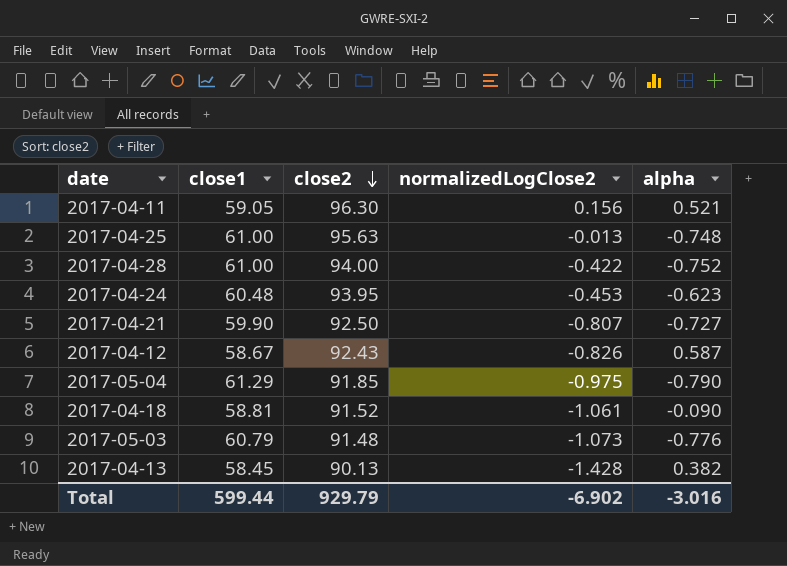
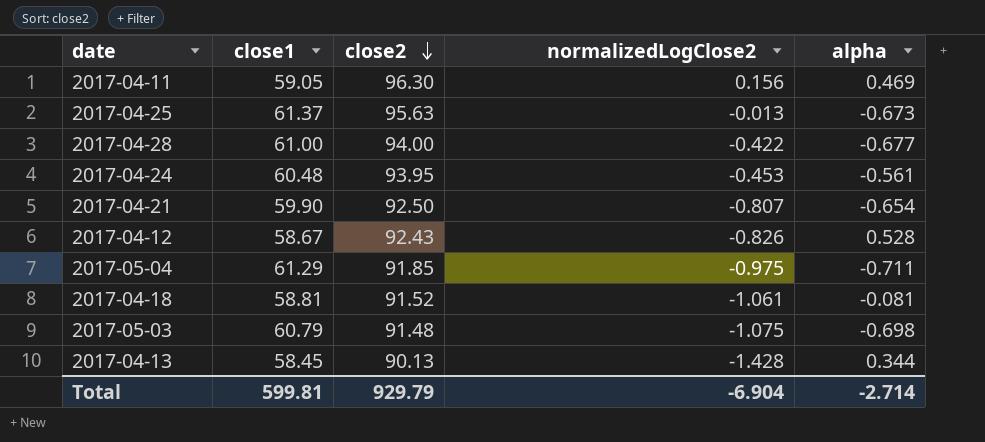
2017-04-11 | alpha: 0.521 -> 0.469
2017-04-25 | close1: 61.00 -> 61.37
2017-04-25 | alpha: -0.748 -> -0.673
2017-04-28 | alpha: -0.752 -> -0.677
2017-04-24 | alpha: -0.623 -> -0.561
2017-04-21 | alpha: -0.727 -> -0.654
2017-04-12 | alpha: 0.587 -> 0.528
2017-05-04 | alpha: -0.790 -> -0.711
2017-04-18 | alpha: -0.090 -> -0.081
2017-05-03 | normalizedLogClose2: -1.073 -> -1.075
2017-05-03 | alpha: -0.776 -> -0.698
2017-04-13 | alpha: 0.382 -> 0.344
Total | close1: 599.44 -> 599.81
Total | normalizedLogClose2: -6.902 -> -6.904
Total | alpha: -3.016 -> -2.714

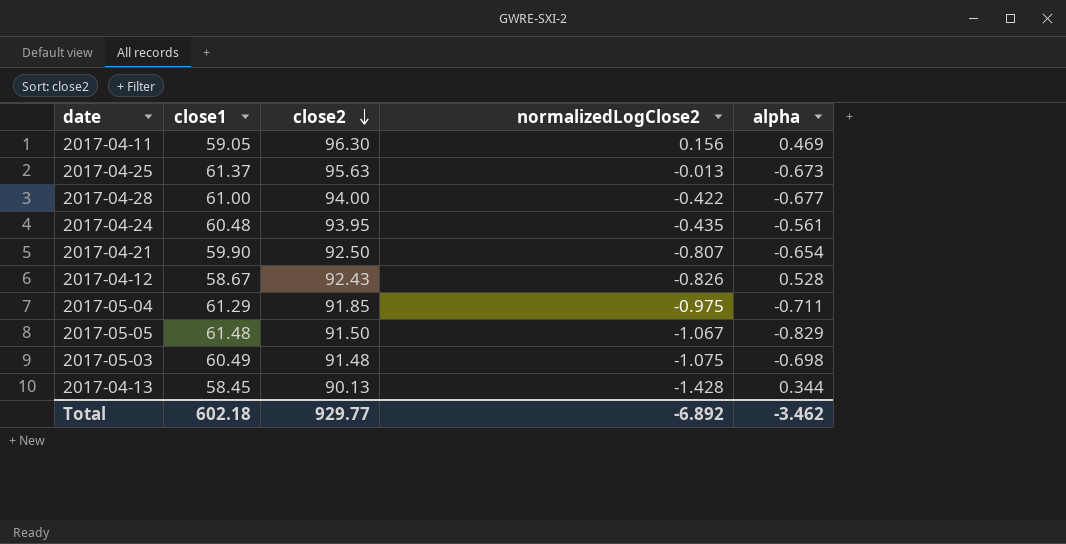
row 2017-04-18: 58.81 | 91.52 | -1.061 | -0.081 -> none
2017-04-24 | normalizedLogClose2: -0.453 -> -0.435
row 2017-05-05: none -> 61.48 | 91.50 | -1.067 | -0.829
2017-05-03 | close1: 60.79 -> 60.49
Total | close1: 599.81 -> 602.18
Total | close2: 929.79 -> 929.77
Total | normalizedLogClose2: -6.904 -> -6.892
Total | alpha: -2.714 -> -3.462

